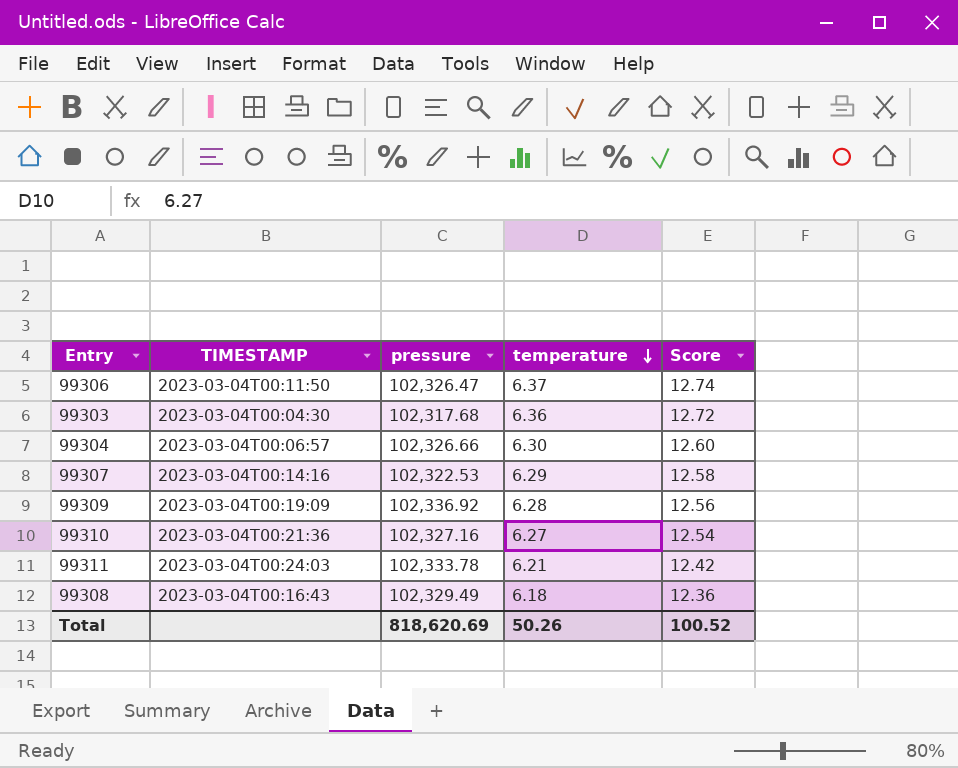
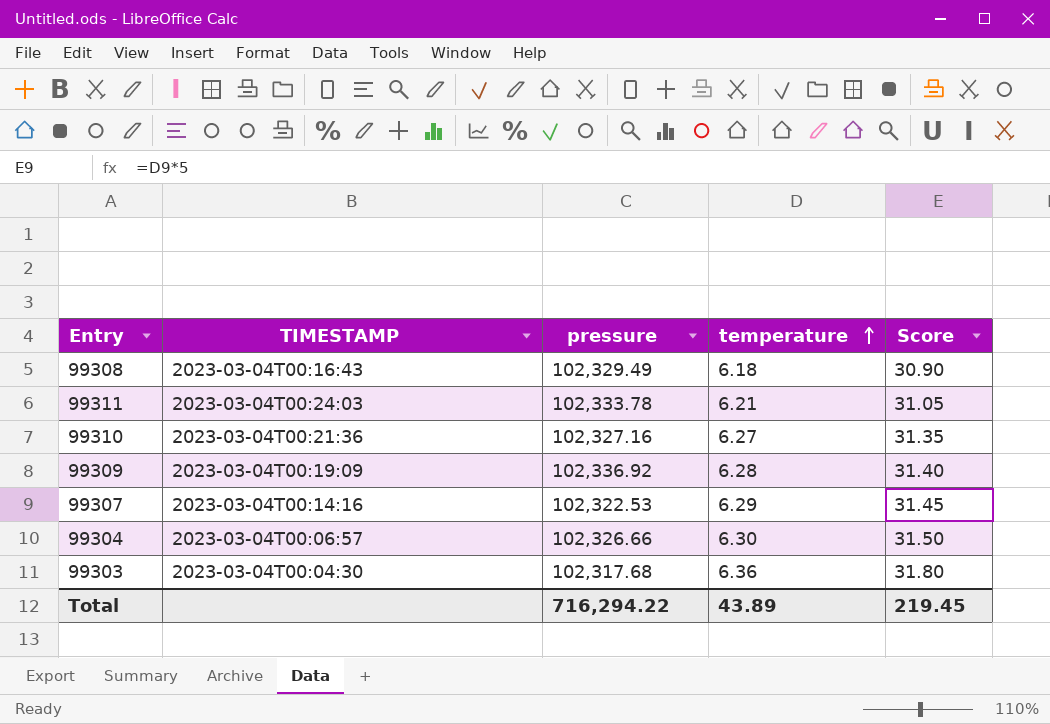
row order: temperature descending -> temperature ascending
column Score | formula: [temperature] * 2 -> [temperature] * 5
row 99306: 2023-03-04T00:11:50 | 102,326.47 | 6.37 | 12.74 -> none
Total | pressure: 818,620.69 -> 716,294.22
Total | temperature: 50.26 -> 43.89
Total | Score: 100.52 -> 219.45

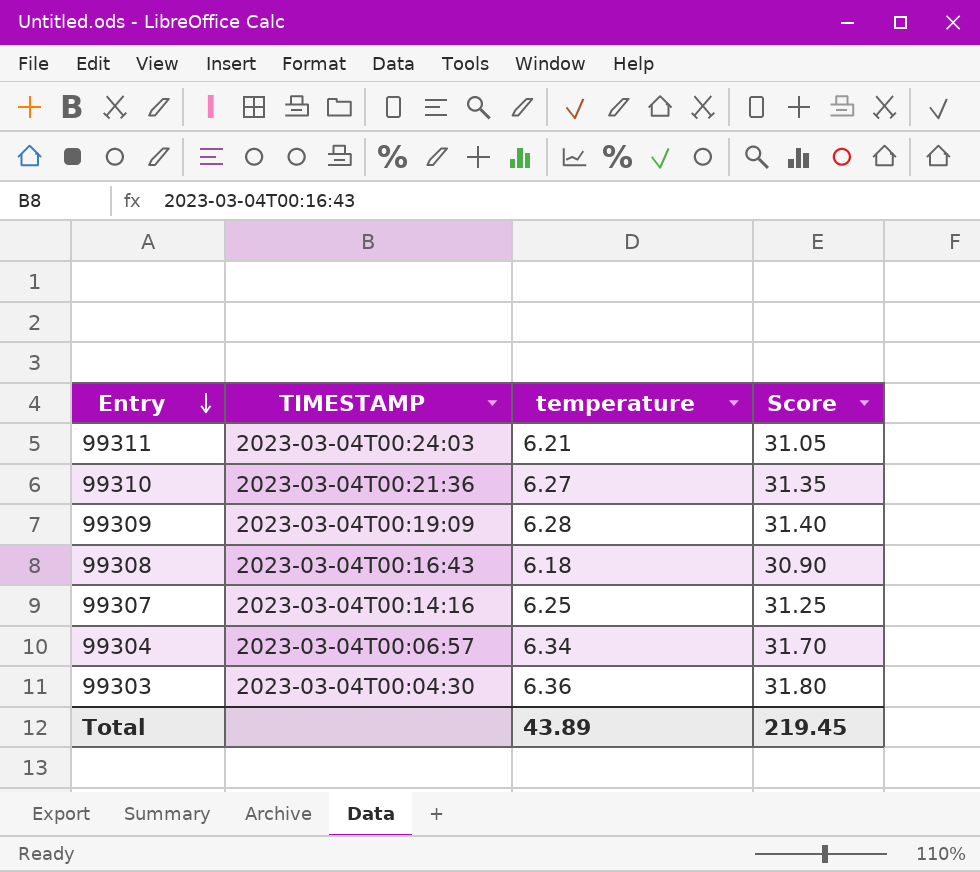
row order: temperature ascending -> Entry descending
column pressure | position: 3 -> none
99307 | temperature: 6.29 -> 6.25
99307 | Score: 31.45 -> 31.25
99304 | temperature: 6.30 -> 6.34
99304 | Score: 31.50 -> 31.70

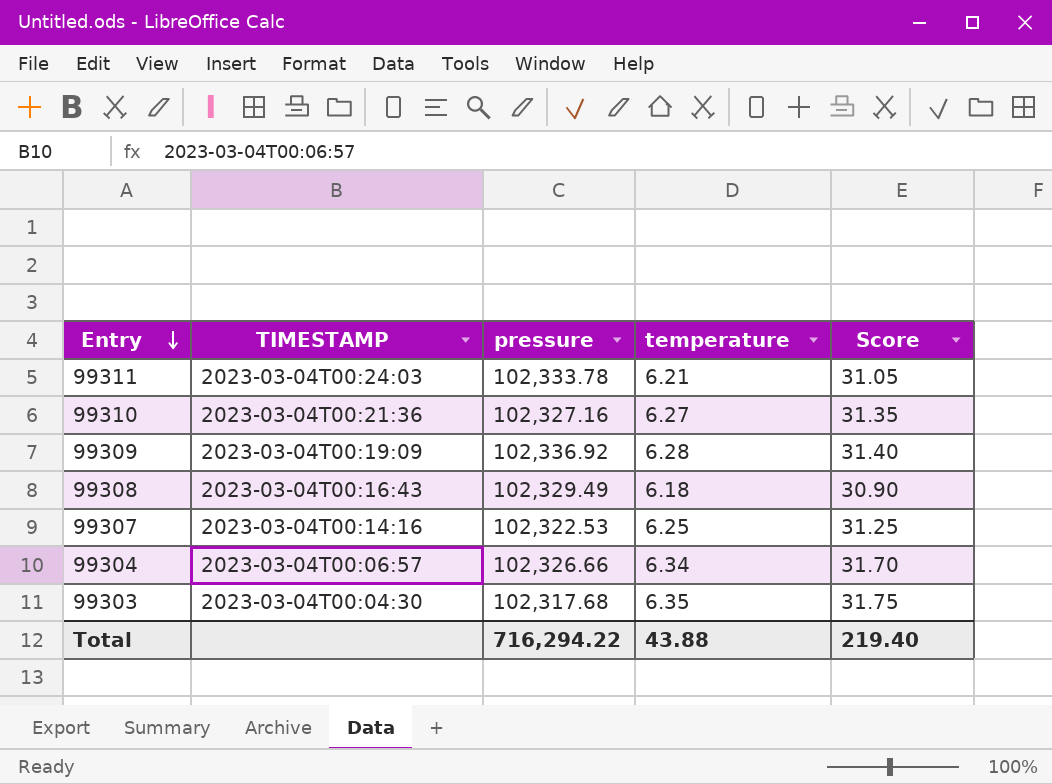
column pressure | position: none -> 3
99303 | temperature: 6.36 -> 6.35
99303 | Score: 31.80 -> 31.75
Total | temperature: 43.89 -> 43.88
Total | Score: 219.45 -> 219.40

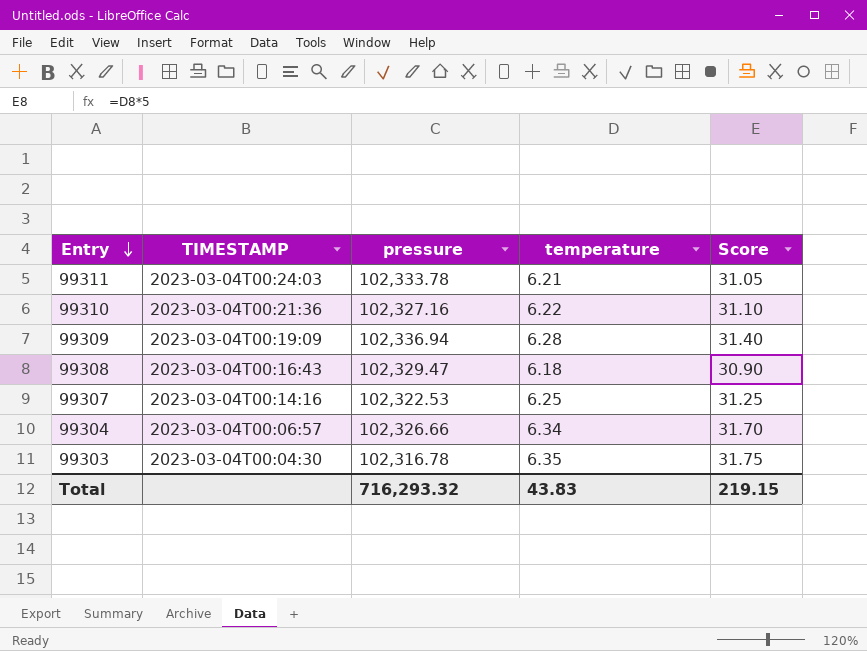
99310 | temperature: 6.27 -> 6.22
99310 | Score: 31.35 -> 31.10
99309 | pressure: 102,336.92 -> 102,336.94
99308 | pressure: 102,329.49 -> 102,329.47
99303 | pressure: 102,317.68 -> 102,316.78
Total | pressure: 716,294.22 -> 716,293.32
Total | temperature: 43.88 -> 43.83
Total | Score: 219.40 -> 219.15

